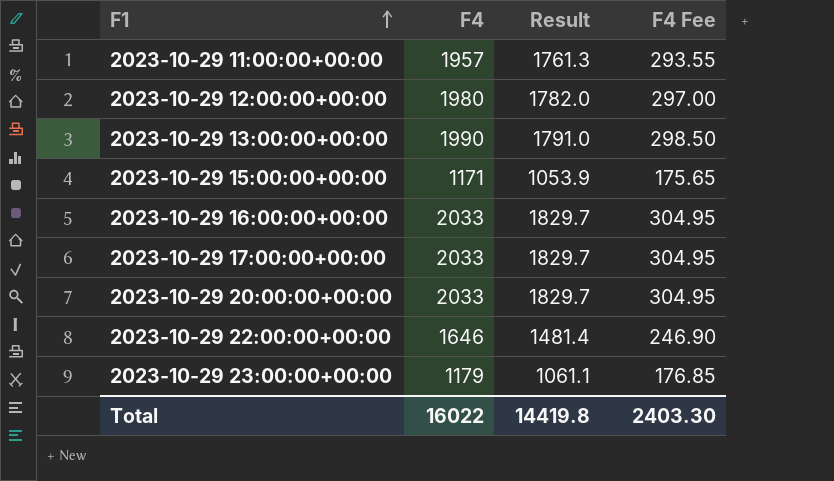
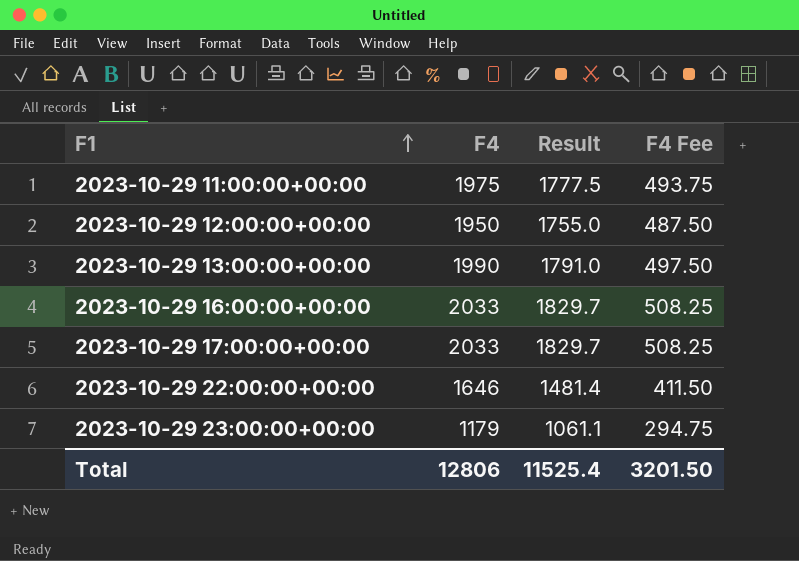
column F4 Fee | formula: [F4] * 0.15 -> [F4] * 0.25
row 2023-10-29 15:00:00+00:00: 1171 | 1053.9 | 175.65 -> none
row 2023-10-29 20:00:00+00:00: 2033 | 1829.7 | 304.95 -> none
2023-10-29 11:00:00+00:00 | F4: 1957 -> 1975
2023-10-29 11:00:00+00:00 | Result: 1761.3 -> 1777.5
2023-10-29 12:00:00+00:00 | F4: 1980 -> 1950
2023-10-29 12:00:00+00:00 | Result: 1782.0 -> 1755.0
Total | F4: 16022 -> 12806
Total | Result: 14419.8 -> 11525.4
Total | F4 Fee: 2403.30 -> 3201.50

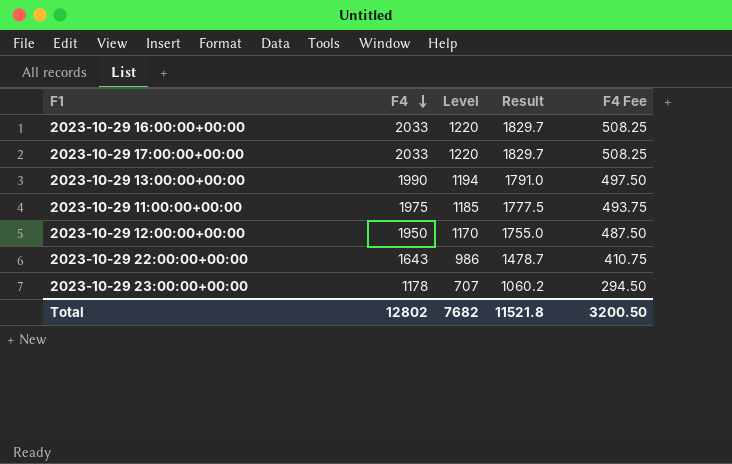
row order: F1 ascending -> F4 descending
column Level | formula: none -> [F4] * 0.6
2023-10-29 22:00:00+00:00 | F4: 1646 -> 1643
2023-10-29 22:00:00+00:00 | Result: 1481.4 -> 1478.7
2023-10-29 22:00:00+00:00 | F4 Fee: 411.50 -> 410.75
2023-10-29 23:00:00+00:00 | F4: 1179 -> 1178
2023-10-29 23:00:00+00:00 | Result: 1061.1 -> 1060.2
2023-10-29 23:00:00+00:00 | F4 Fee: 294.75 -> 294.50
Total | F4: 12806 -> 12802
Total | Result: 11525.4 -> 11521.8
Total | F4 Fee: 3201.50 -> 3200.50

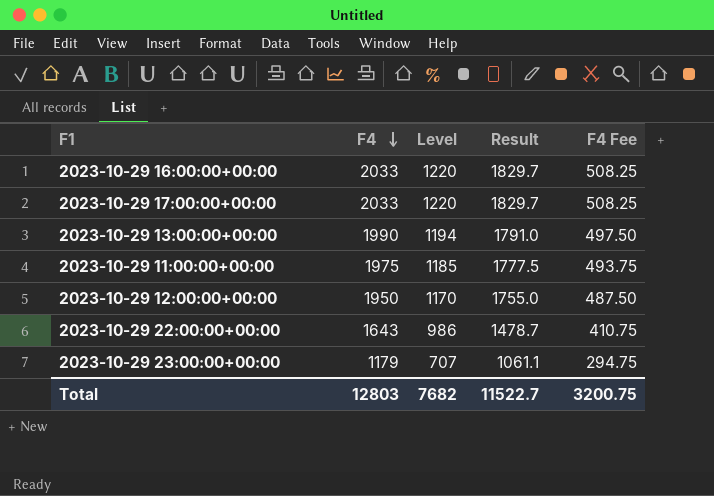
2023-10-29 23:00:00+00:00 | F4: 1178 -> 1179
2023-10-29 23:00:00+00:00 | Result: 1060.2 -> 1061.1
2023-10-29 23:00:00+00:00 | F4 Fee: 294.50 -> 294.75
Total | F4: 12802 -> 12803
Total | Result: 11521.8 -> 11522.7
Total | F4 Fee: 3200.50 -> 3200.75

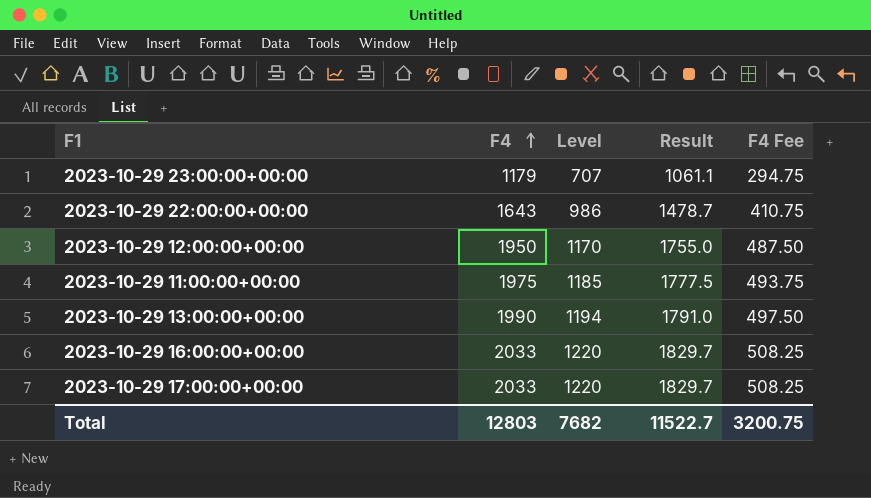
row order: F4 descending -> F4 ascending

